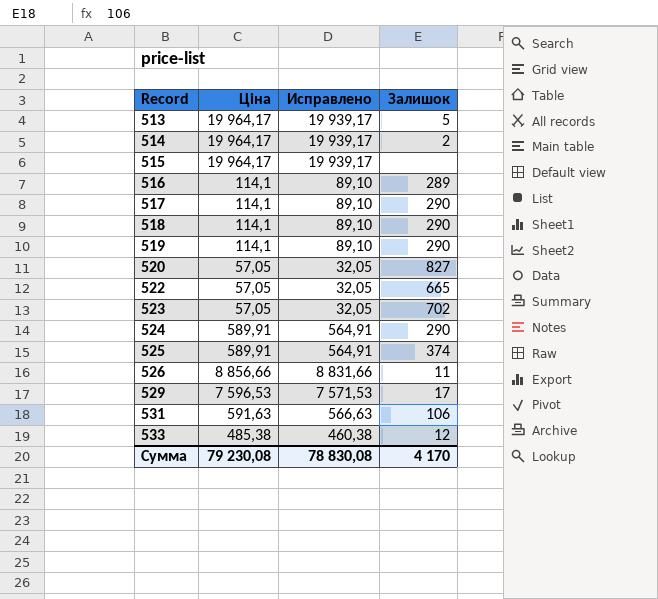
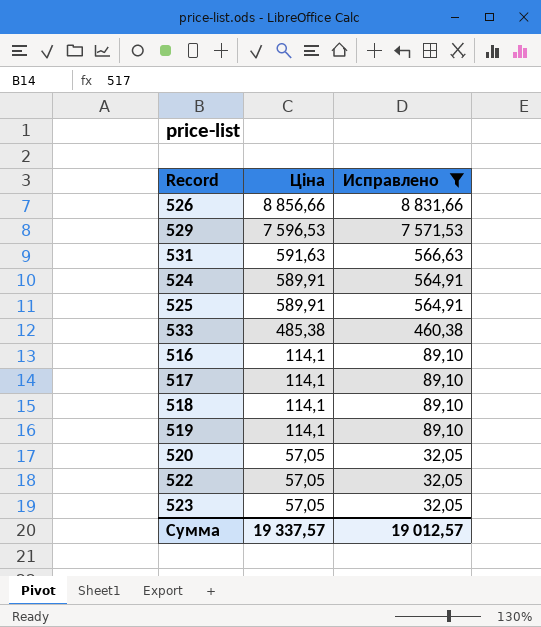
filter: none -> Исправлено != 19 939,17
row order: Record ascending -> Ціна descending
column Залишок | position: 4 -> none
Сумма | Ціна: 79 230,08 -> 19 337,57
Сумма | Исправлено: 78 830,08 -> 19 012,57

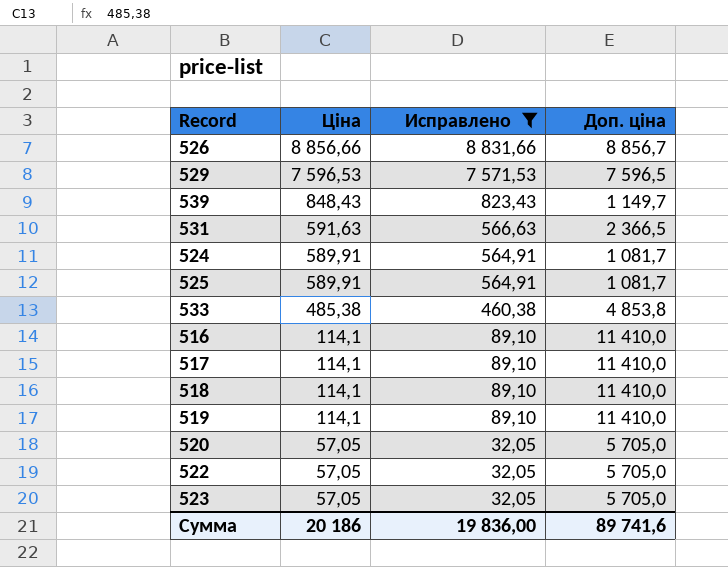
column Доп. ціна | position: none -> 4
row 539: none -> 848,43 | 823,43 | 1 149,7
Сумма | Ціна: 19 337,57 -> 20 186
Сумма | Исправлено: 19 012,57 -> 19 836,00

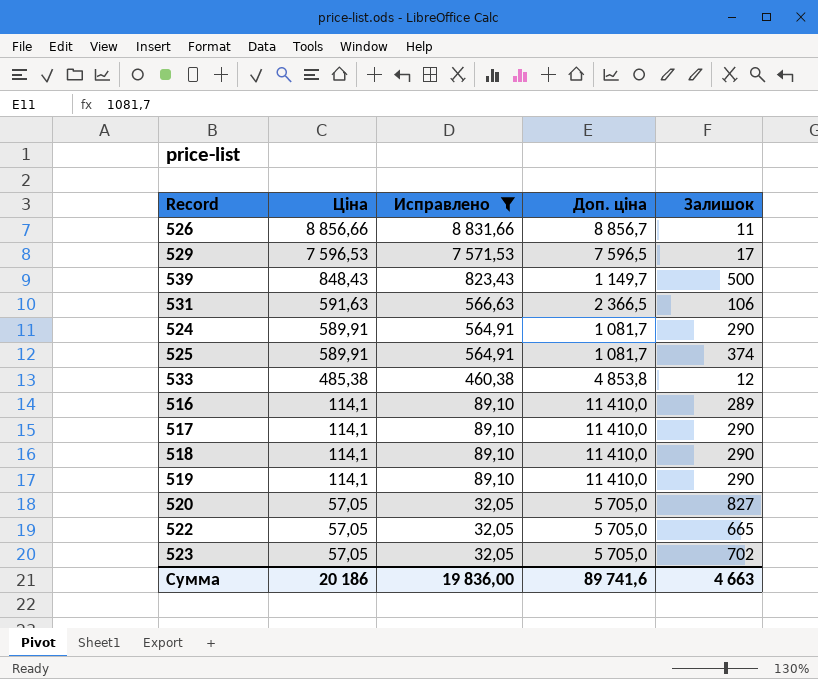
column Залишок | position: none -> 5

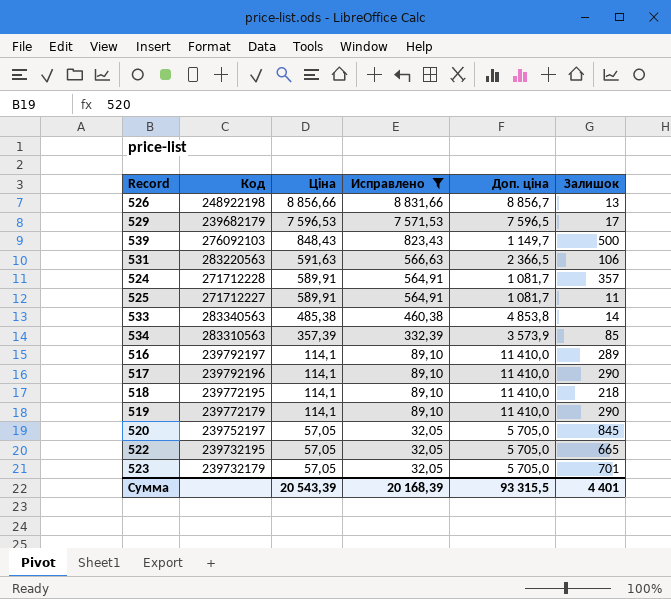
column Код | position: none -> 2
526 | Залишок: 11 -> 13
524 | Залишок: 290 -> 357
525 | Залишок: 374 -> 11
533 | Залишок: 12 -> 14
row 534: none -> 283310563 | 357,39 | 332,39 | 3 573,9 | 85
518 | Залишок: 290 -> 218
520 | Залишок: 827 -> 845
523 | Залишок: 702 -> 701
Сумма | Ціна: 20 186 -> 20 543,39
Сумма | Исправлено: 19 836,00 -> 20 168,39
Сумма | Доп. ціна: 89 741,6 -> 93 315,5
Сумма | Залишок: 4 663 -> 4 401

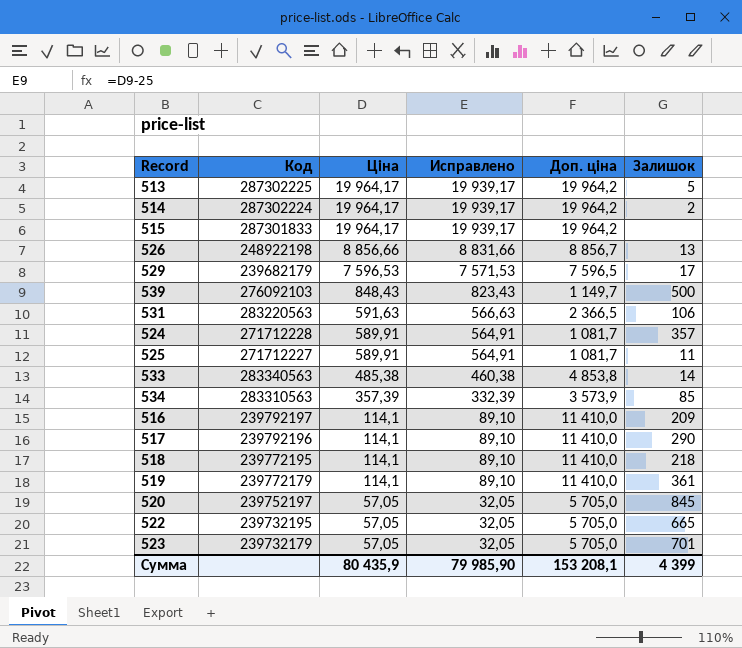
filter: Исправлено != 19 939,17 -> none
516 | Залишок: 289 -> 209
519 | Залишок: 290 -> 361
Сумма | Ціна: 20 543,39 -> 80 435,9
Сумма | Исправлено: 20 168,39 -> 79 985,90
Сумма | Доп. ціна: 93 315,5 -> 153 208,1
Сумма | Залишок: 4 401 -> 4 399

